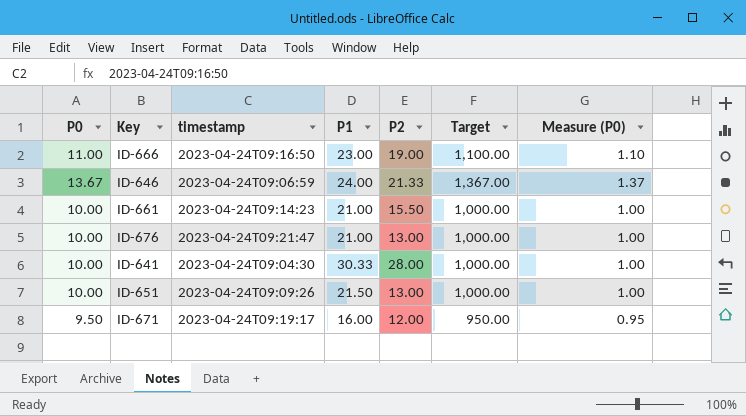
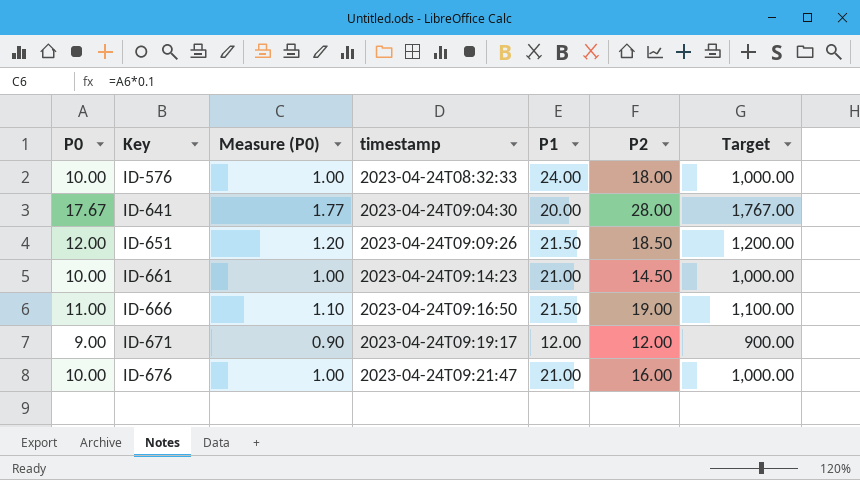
row order: none -> Key ascending
column Measure (P0) | position: 7 -> 3
row ID-646: 13.67 | 2023-04-24T09:06:59 | 24.00 | 21.33 | 1,367.00 | 1.37 -> none
row ID-576: none -> 10.00 | 1.00 | 2023-04-24T08:32:33 | 24.00 | 18.00 | 1,000.00
ID-641 | P0: 10.00 -> 17.67
ID-641 | Measure (P0): 1.00 -> 1.77
ID-641 | P1: 30.33 -> 20.00
ID-641 | Target: 1,000.00 -> 1,767.00
ID-651 | P0: 10.00 -> 12.00
ID-651 | Measure (P0): 1.00 -> 1.20
ID-651 | P2: 13.00 -> 18.50
ID-651 | Target: 1,000.00 -> 1,200.00
ID-661 | P2: 15.50 -> 14.50
ID-666 | P1: 23.00 -> 21.50
ID-671 | P0: 9.50 -> 9.00
ID-671 | Measure (P0): 0.95 -> 0.90
ID-671 | P1: 16.00 -> 12.00
ID-671 | Target: 950.00 -> 900.00
ID-676 | P2: 13.00 -> 16.00

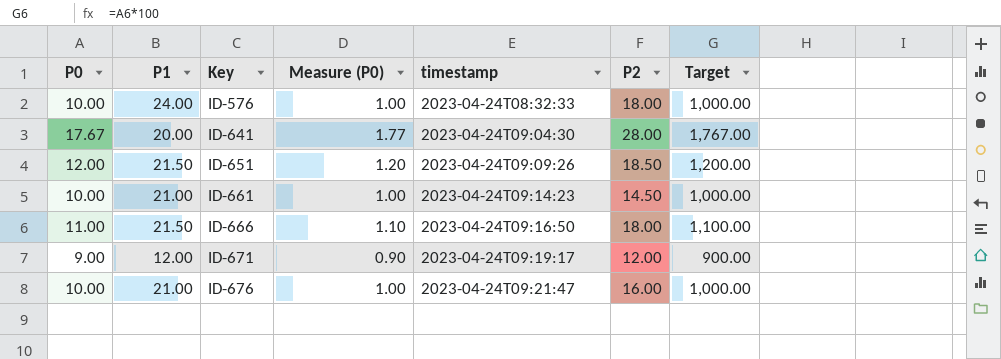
column P1 | position: 5 -> 2
ID-666 | P2: 19.00 -> 18.00

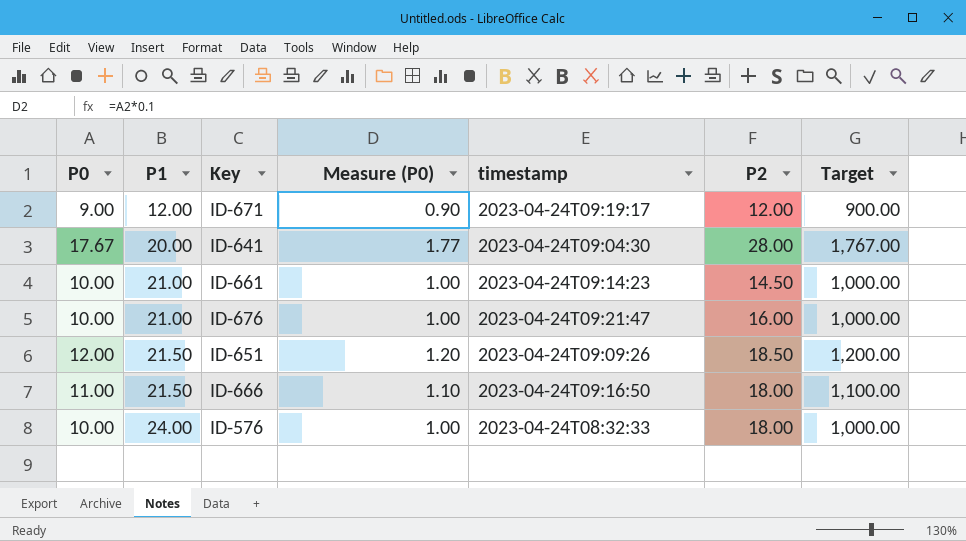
row order: Key ascending -> P1 ascending

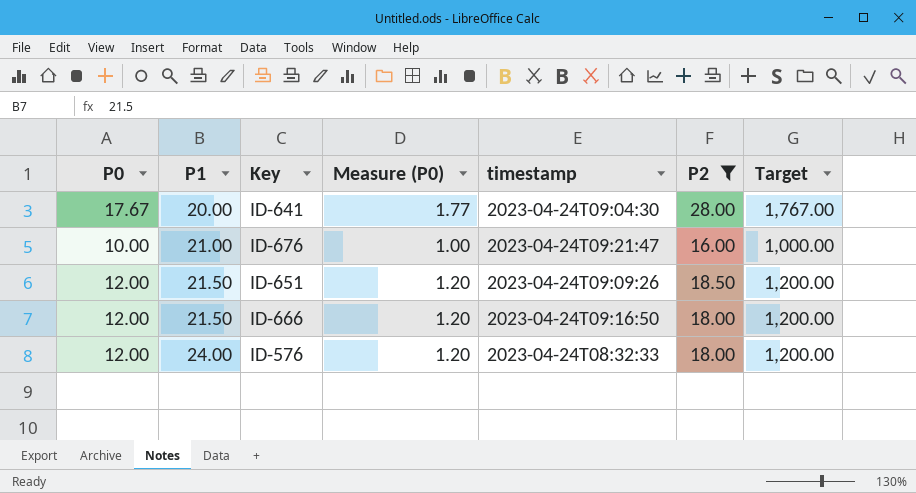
filter: none -> P2 >= 16.00
ID-666 | P0: 11.00 -> 12.00
ID-666 | Measure (P0): 1.10 -> 1.20
ID-666 | Target: 1,100.00 -> 1,200.00
ID-576 | P0: 10.00 -> 12.00
ID-576 | Measure (P0): 1.00 -> 1.20
ID-576 | Target: 1,000.00 -> 1,200.00

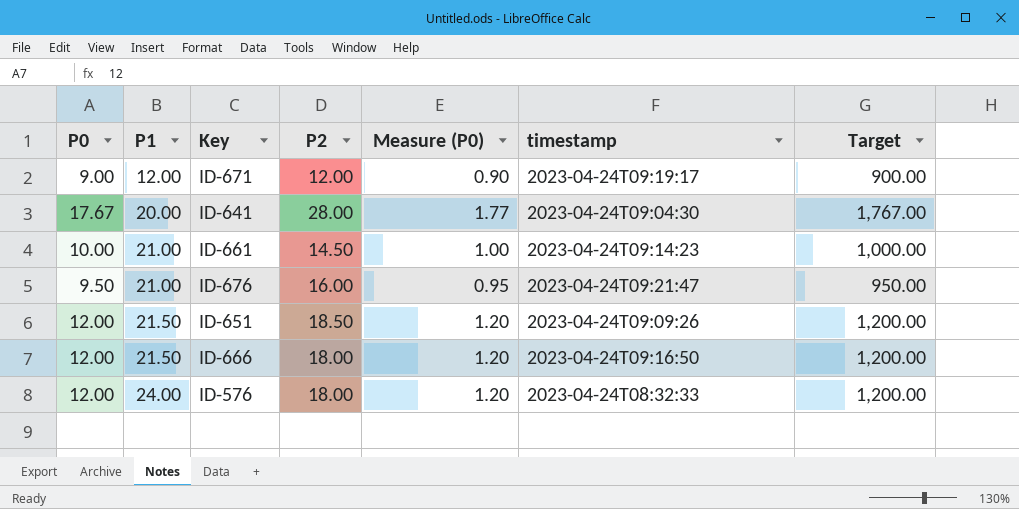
filter: P2 >= 16.00 -> none
column P2 | position: 6 -> 4
ID-676 | P0: 10.00 -> 9.50
ID-676 | Measure (P0): 1.00 -> 0.95
ID-676 | Target: 1,000.00 -> 950.00

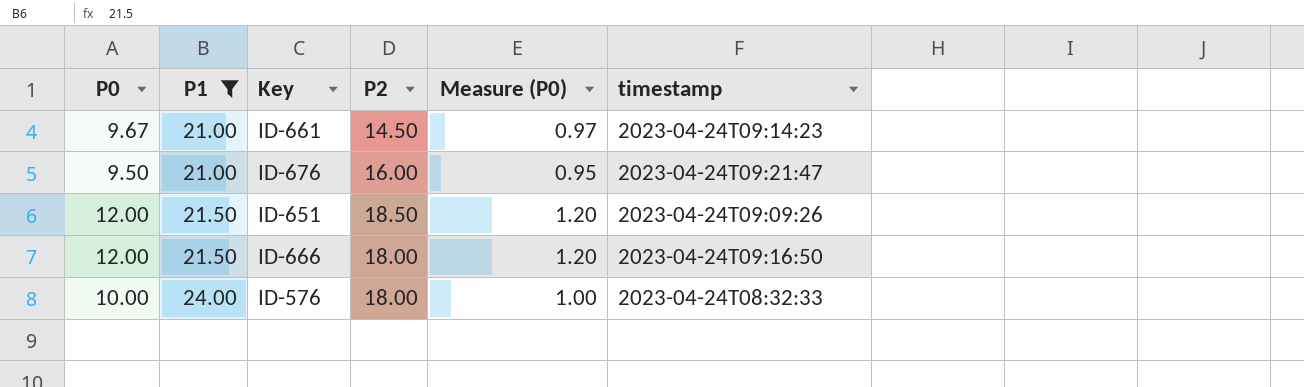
filter: none -> P1 >= 21.00
column Target | formula: [P0] * 100 -> none
ID-661 | P0: 10.00 -> 9.67
ID-661 | Measure (P0): 1.00 -> 0.97
ID-576 | P0: 12.00 -> 10.00
ID-576 | Measure (P0): 1.20 -> 1.00

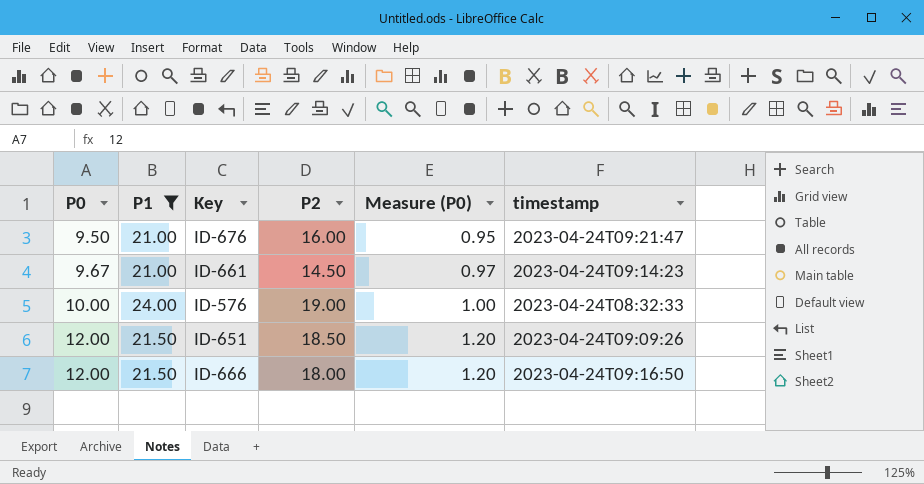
row order: P1 ascending -> P0 ascending
ID-576 | P2: 18.00 -> 19.00

